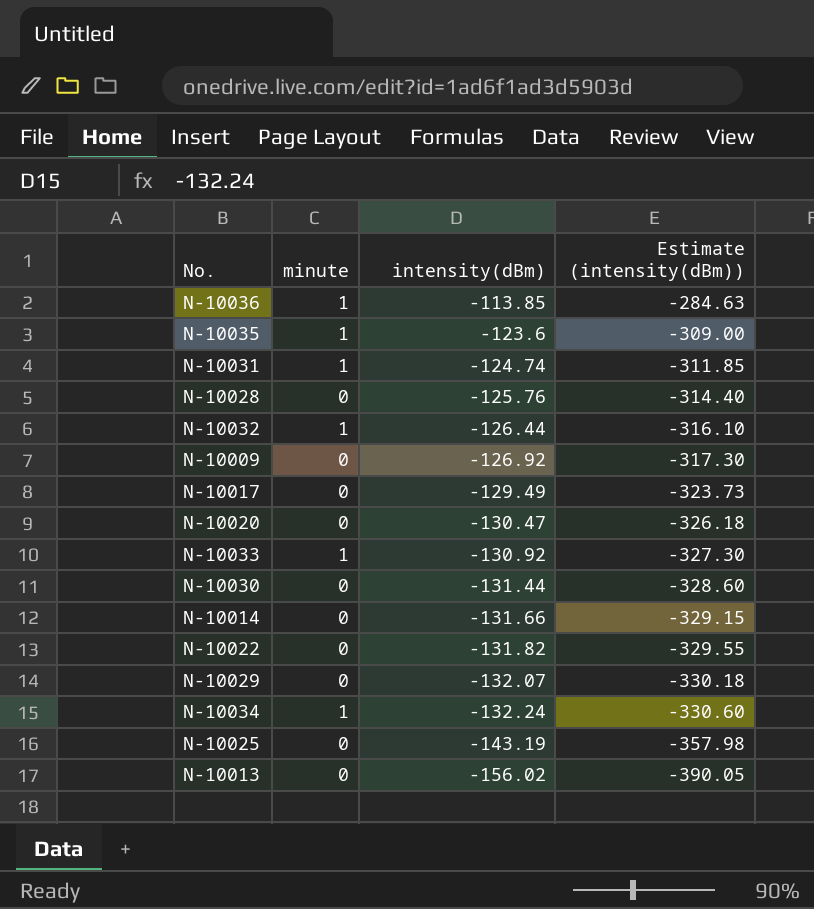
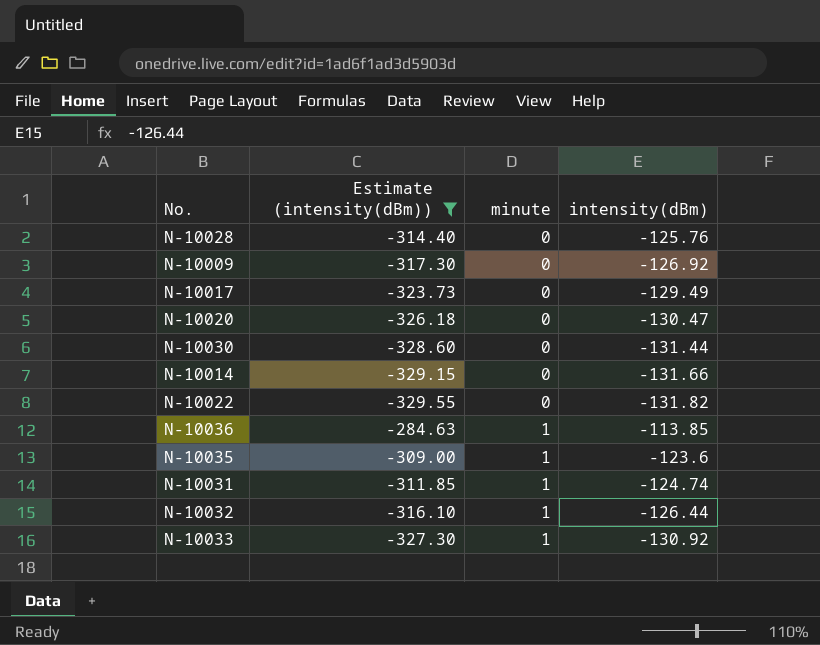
filter: none -> Estimate (intensity(dBm)) >= -329.55
row order: intensity(dBm) descending -> minute ascending
column Estimate (intensity(dBm)) | position: 4 -> 2

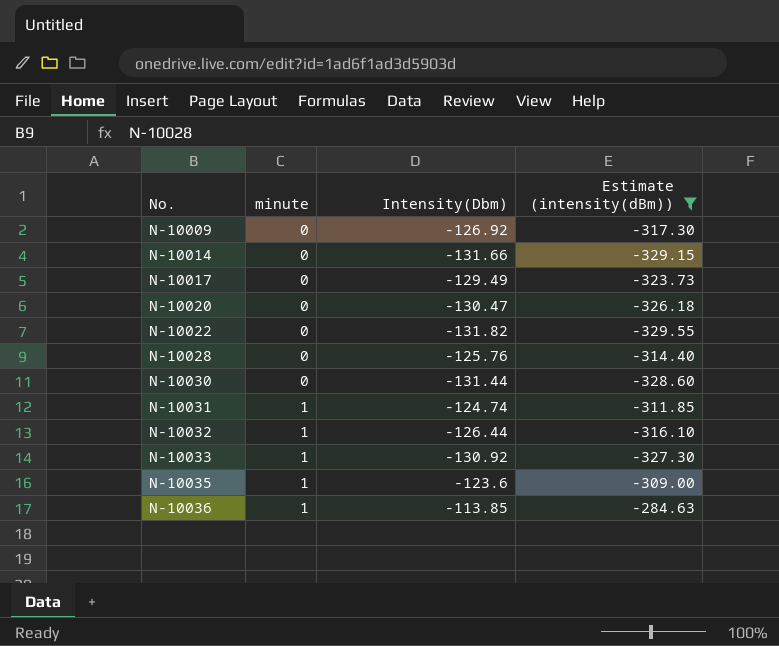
row order: minute ascending -> No. ascending
column name: intensity(dBm) -> Intensity(Dbm)
column Estimate (intensity(dBm)) | position: 2 -> 4

